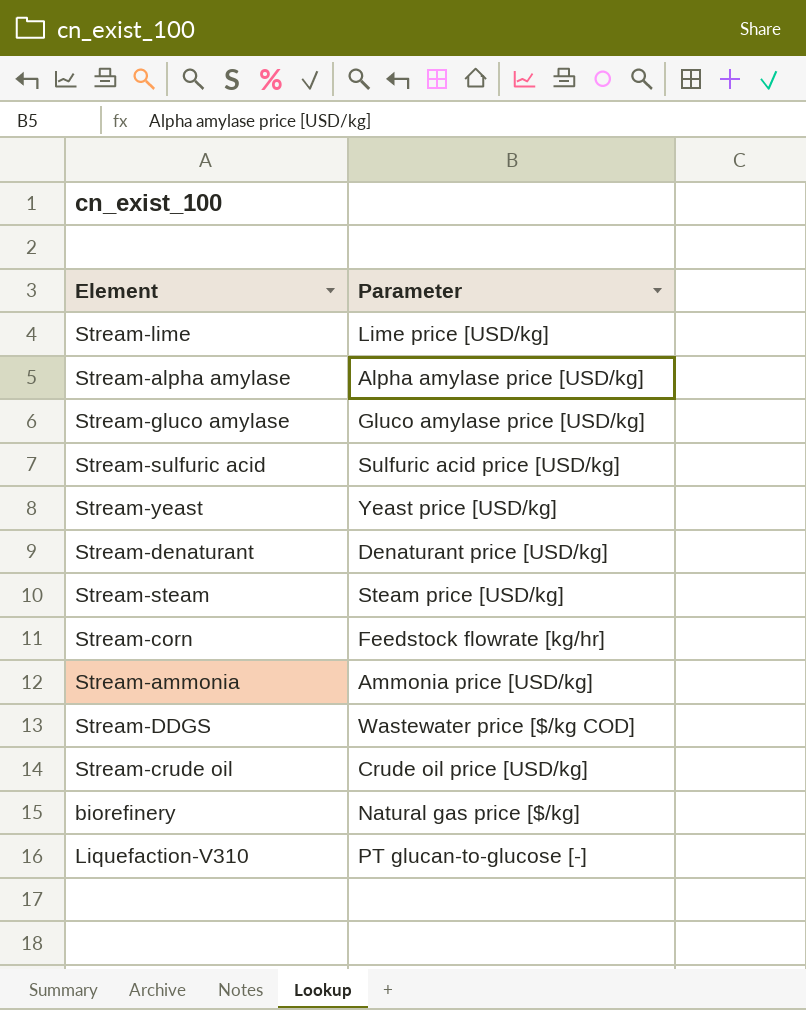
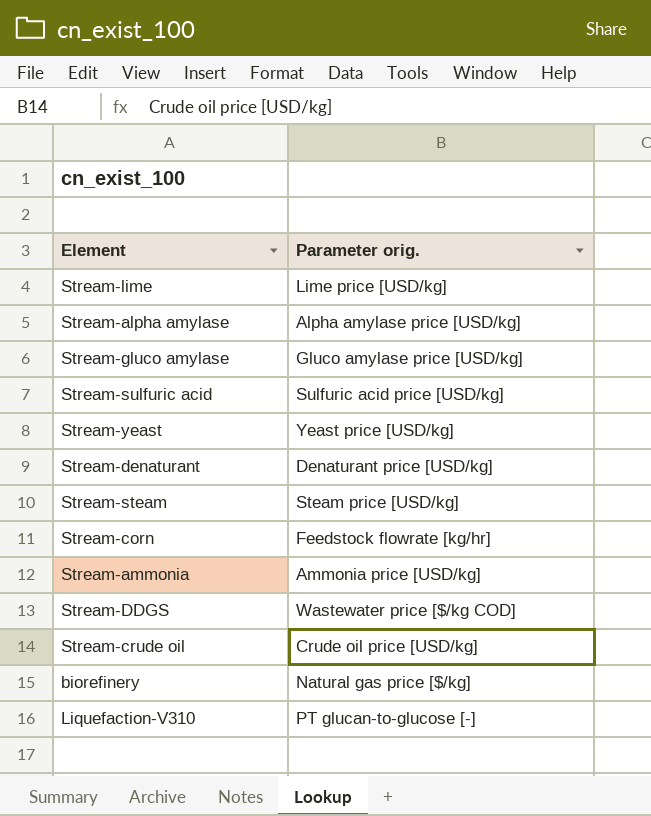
column name: Parameter -> Parameter orig.

